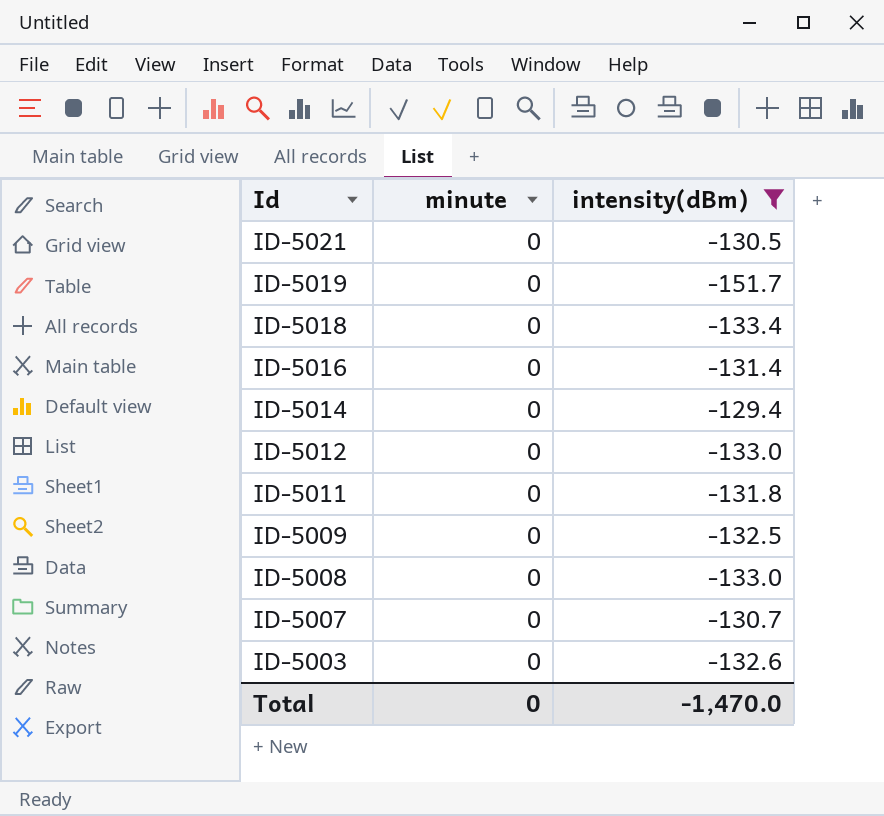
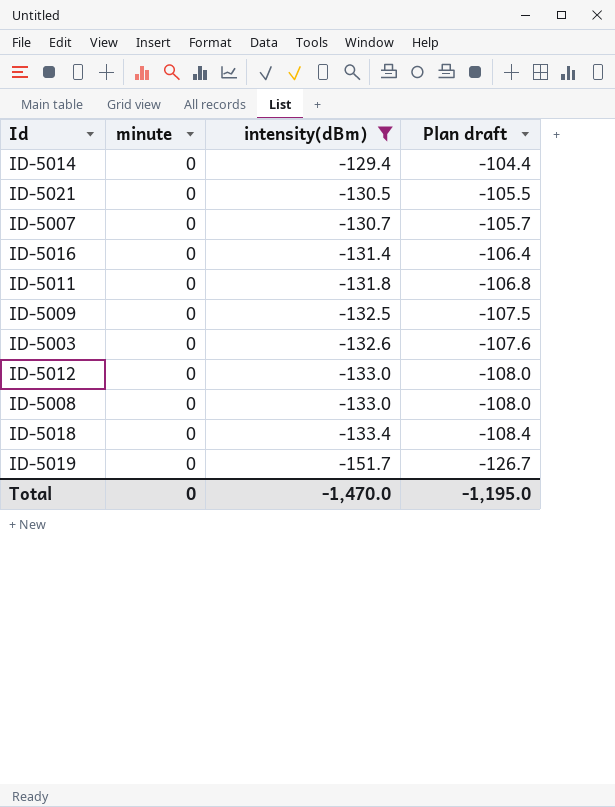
row order: Id descending -> intensity(dBm) descending
column Plan draft | formula: none -> [intensity(dBm)] + 25

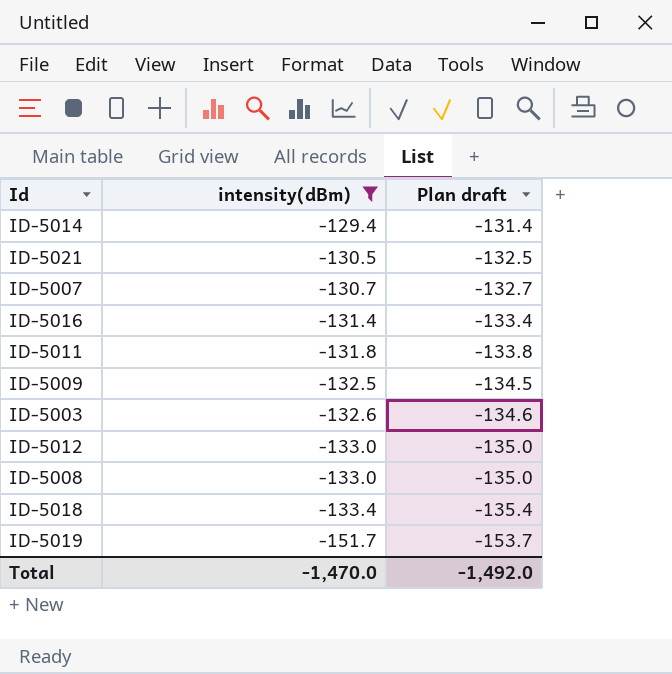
column minute | position: 2 -> none
column Plan draft | formula: [intensity(dBm)] + 25 -> [intensity(dBm)] - 2
Total | Plan draft: -1,195.0 -> -1,492.0

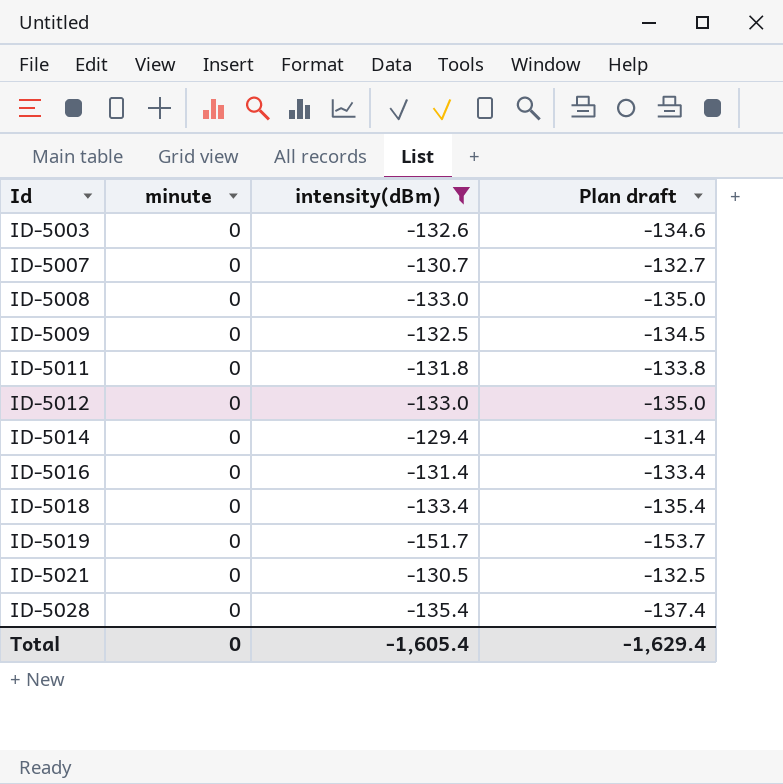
row order: intensity(dBm) descending -> Id ascending
column minute | position: none -> 2
row ID-5028: none -> 0 | -135.4 | -137.4
Total | intensity(dBm): -1,470.0 -> -1,605.4
Total | Plan draft: -1,492.0 -> -1,629.4

